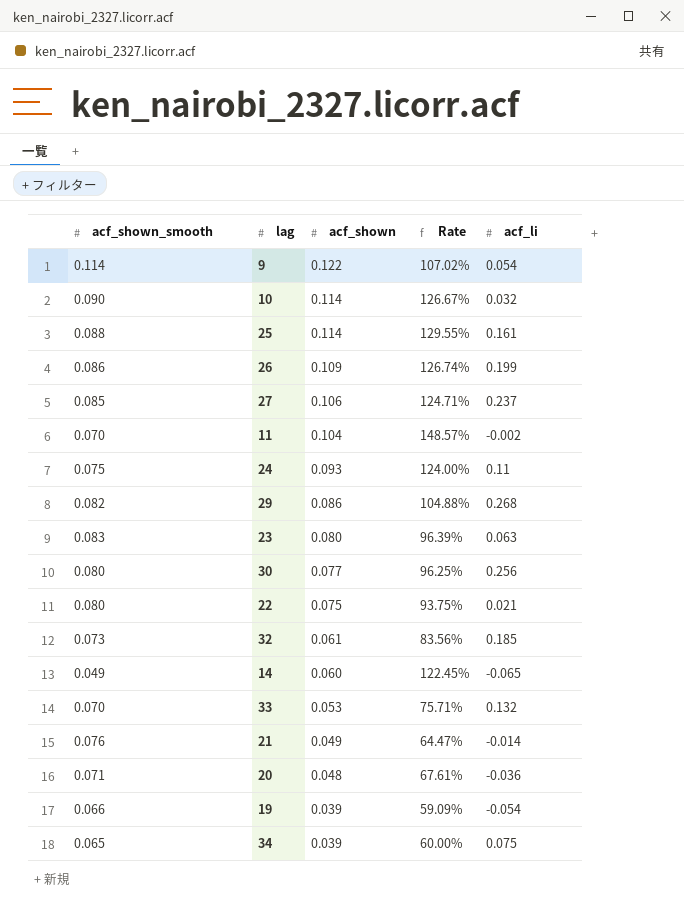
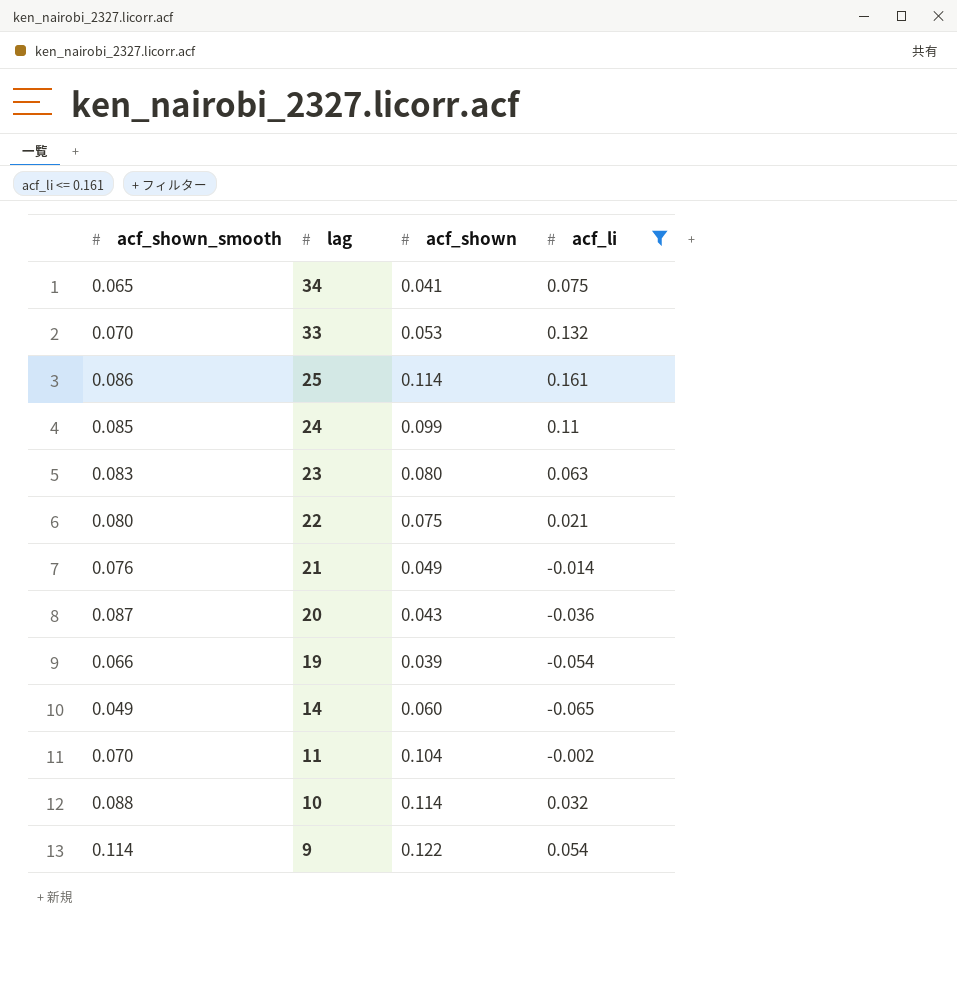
filter: none -> acf_li <= 0.161
row order: acf_shown descending -> lag descending
column Rate | formula: [acf_shown] / [acf_shown_smooth] -> none
34 | acf_shown: 0.039 -> 0.041
25 | acf_shown_smooth: 0.088 -> 0.086
24 | acf_shown_smooth: 0.075 -> 0.085
24 | acf_shown: 0.093 -> 0.099
20 | acf_shown_smooth: 0.071 -> 0.087
20 | acf_shown: 0.048 -> 0.043
10 | acf_shown_smooth: 0.090 -> 0.088

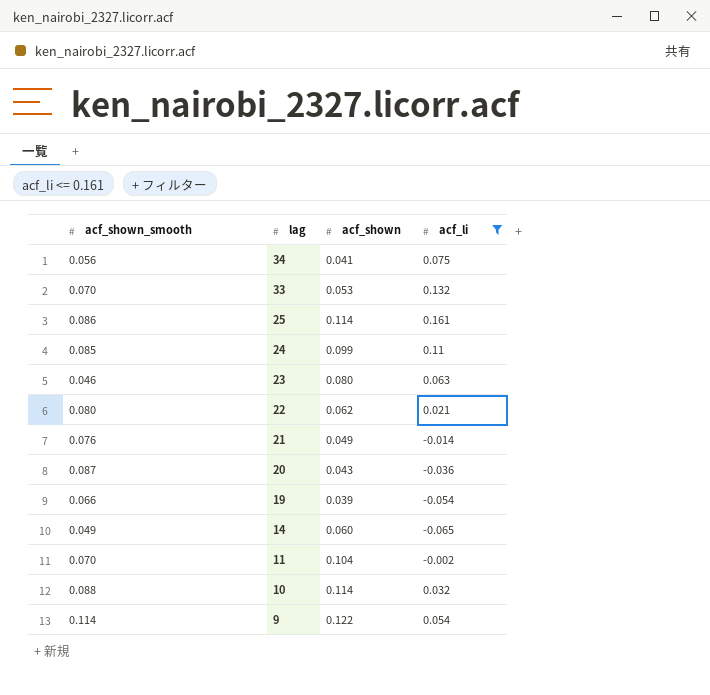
34 | acf_shown_smooth: 0.065 -> 0.056
23 | acf_shown_smooth: 0.083 -> 0.046
22 | acf_shown: 0.075 -> 0.062

